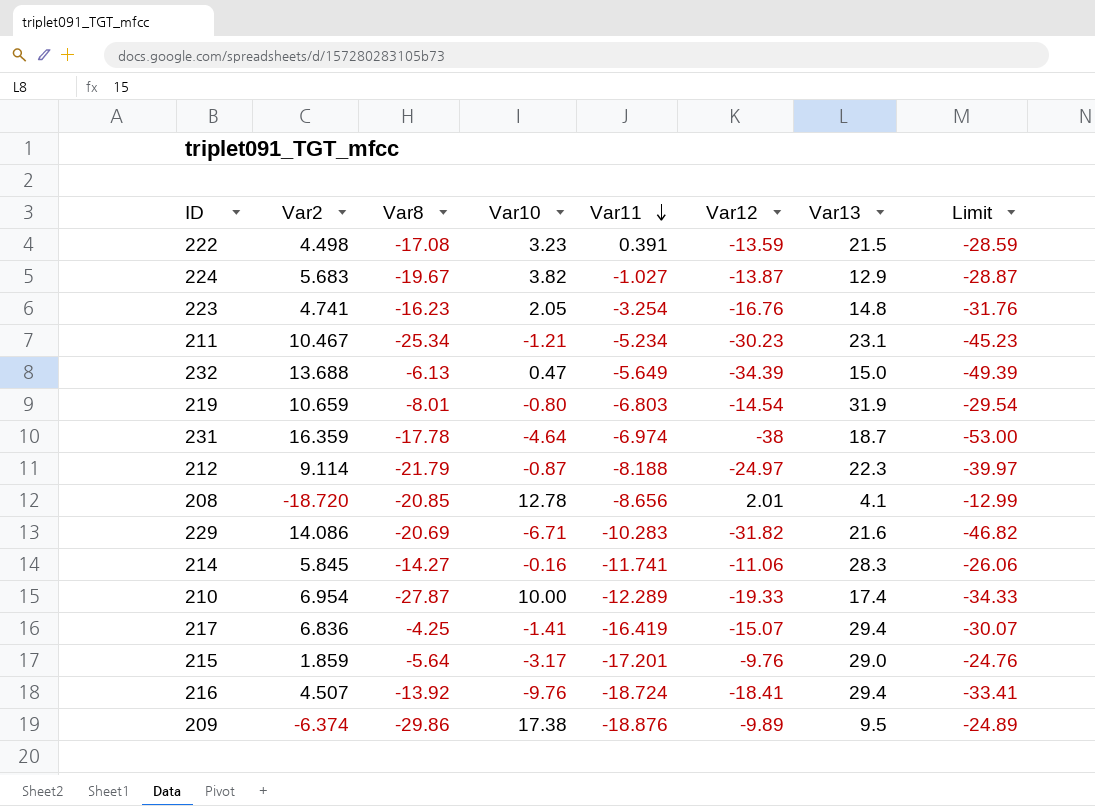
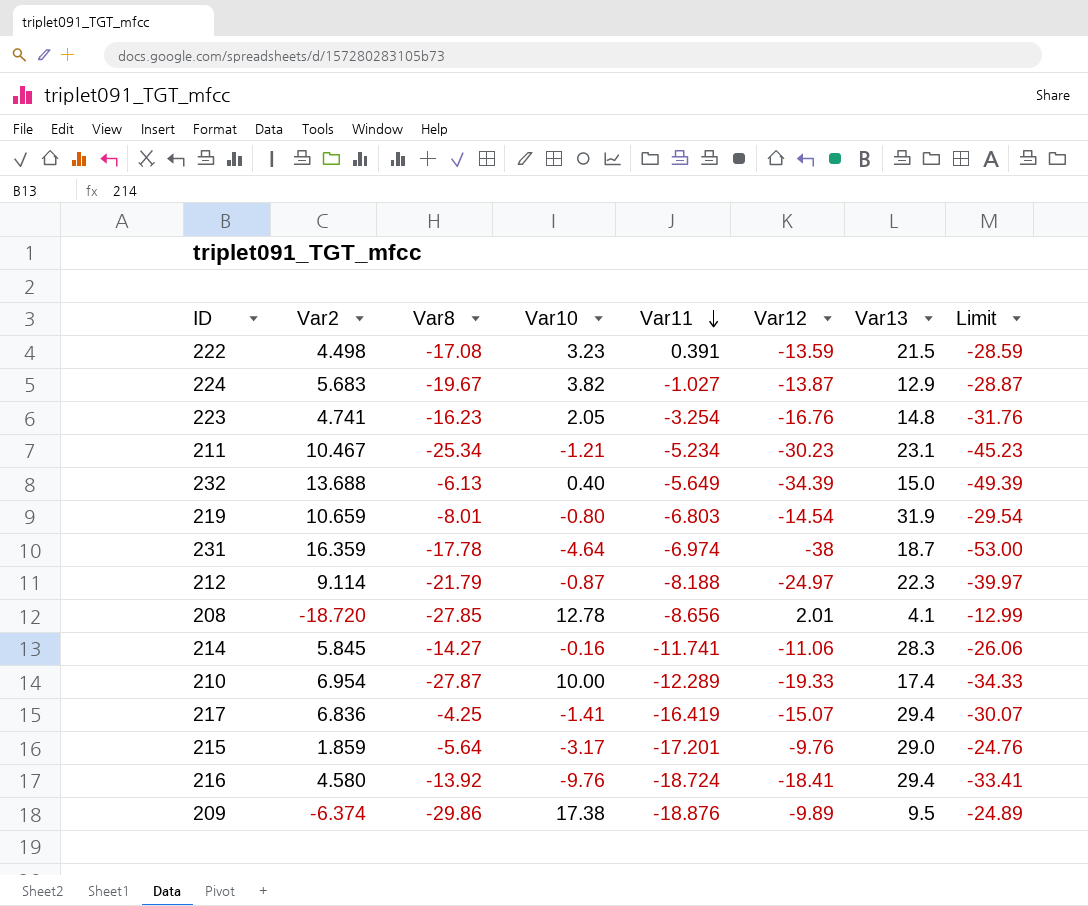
row 229: 14.086 | -20.69 | -6.71 | -10.283 | -31.82 | 21.6 | -46.82 -> none
232 | Var10: 0.47 -> 0.40
208 | Var8: -20.85 -> -27.85
216 | Var2: 4.507 -> 4.580

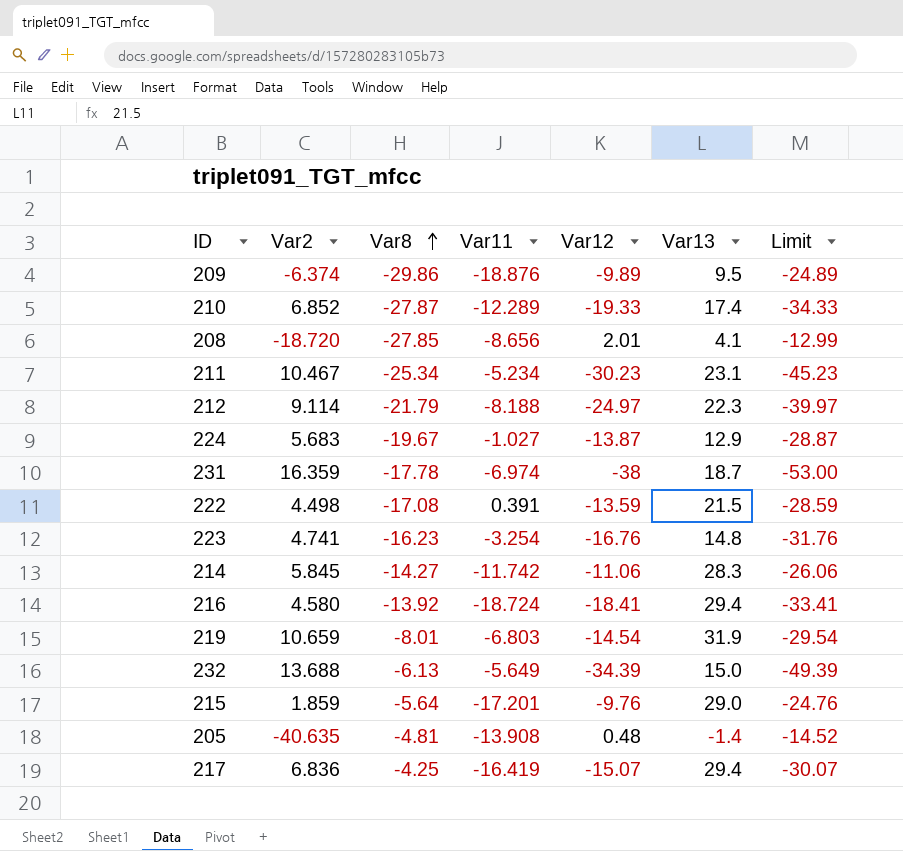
row order: Var11 descending -> Var8 ascending
column Var10 | position: 4 -> none
210 | Var2: 6.954 -> 6.852
214 | Var11: -11.741 -> -11.742
row 205: none -> -40.635 | -4.81 | -13.908 | 0.48 | -1.4 | -14.52

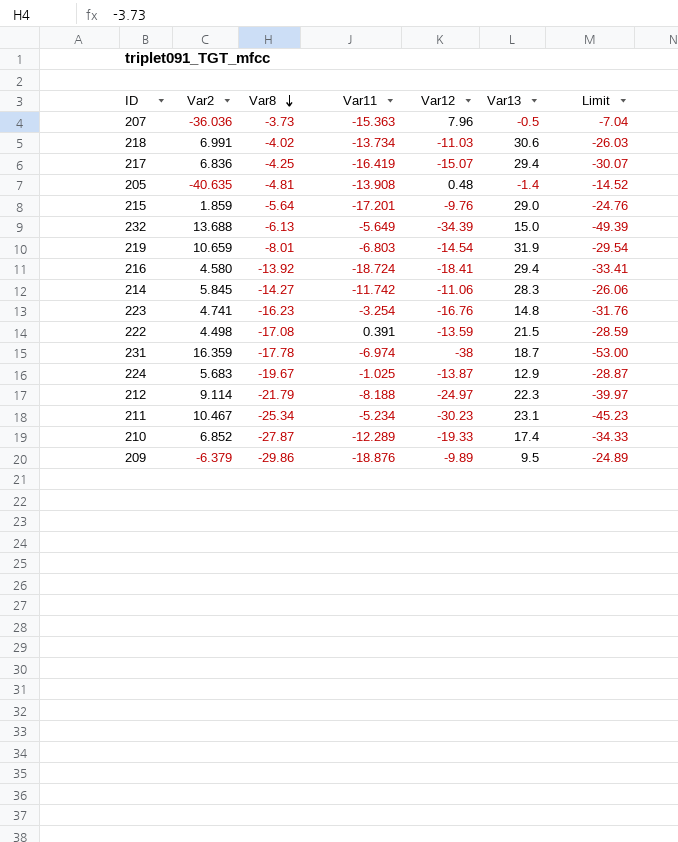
row order: Var8 ascending -> Var8 descending
row 208: -18.720 | -27.85 | -8.656 | 2.01 | 4.1 | -12.99 -> none
row 207: none -> -36.036 | -3.73 | -15.363 | 7.96 | -0.5 | -7.04
row 218: none -> 6.991 | -4.02 | -13.734 | -11.03 | 30.6 | -26.03
224 | Var11: -1.027 -> -1.025
209 | Var2: -6.374 -> -6.379

